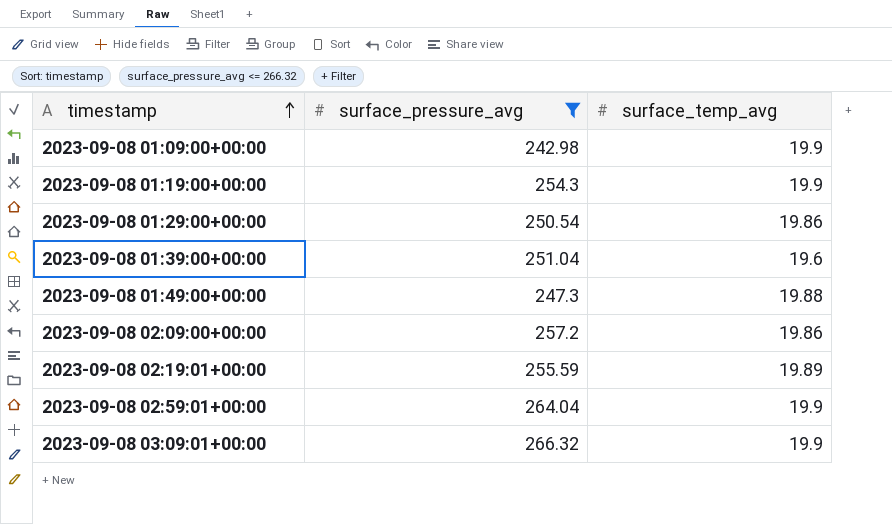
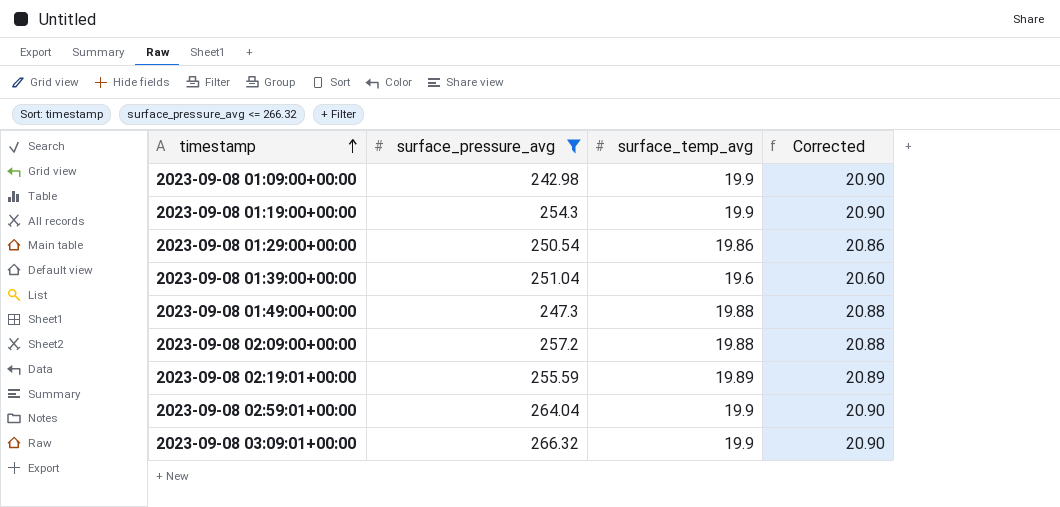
column Corrected | formula: none -> [surface_temp_avg] + 1
2023-09-08 02:09:00+00:00 | surface_temp_avg: 19.86 -> 19.88

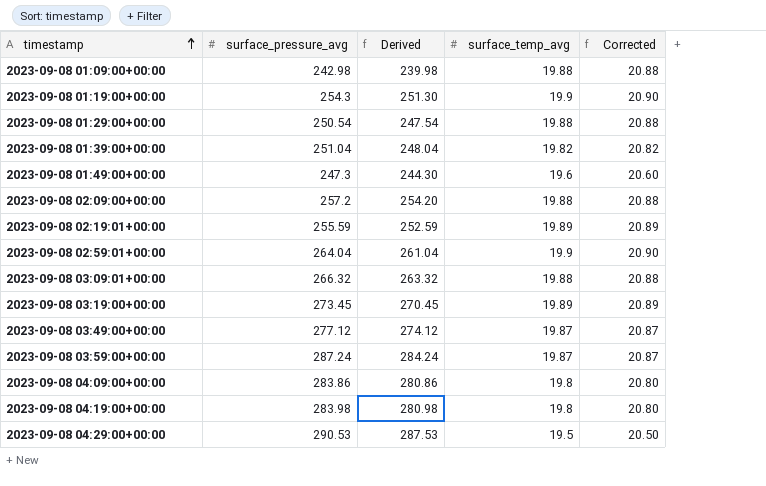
filter: surface_pressure_avg <= 266.32 -> none
column Derived | formula: none -> [surface_pressure_avg] - 3
2023-09-08 01:09:00+00:00 | surface_temp_avg: 19.9 -> 19.88
2023-09-08 01:09:00+00:00 | Corrected: 20.90 -> 20.88
2023-09-08 01:29:00+00:00 | surface_temp_avg: 19.86 -> 19.88
2023-09-08 01:29:00+00:00 | Corrected: 20.86 -> 20.88
2023-09-08 01:39:00+00:00 | surface_temp_avg: 19.6 -> 19.82
2023-09-08 01:39:00+00:00 | Corrected: 20.60 -> 20.82
2023-09-08 01:49:00+00:00 | surface_temp_avg: 19.88 -> 19.6
2023-09-08 01:49:00+00:00 | Corrected: 20.88 -> 20.60
2023-09-08 03:09:01+00:00 | surface_temp_avg: 19.9 -> 19.88
2023-09-08 03:09:01+00:00 | Corrected: 20.90 -> 20.88

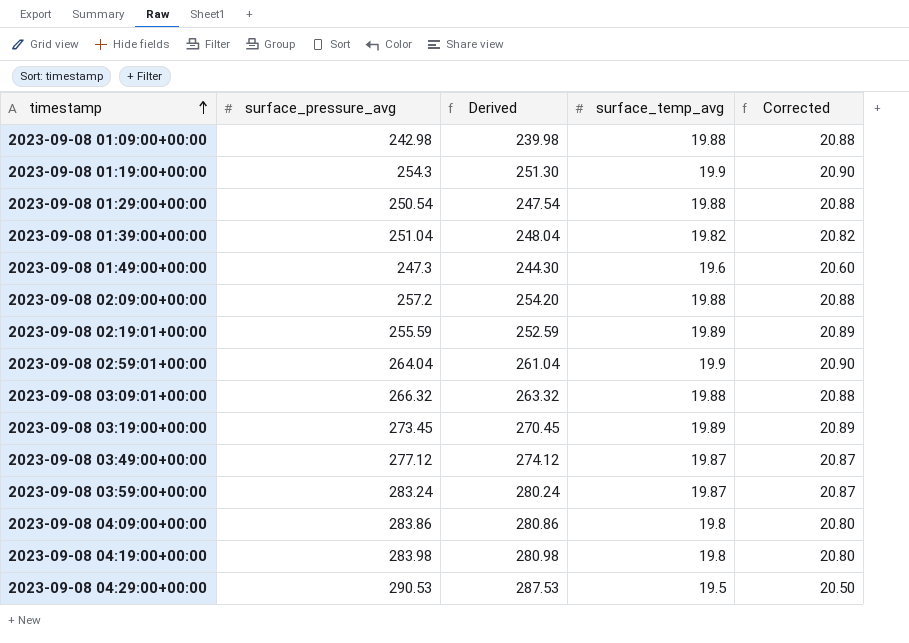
2023-09-08 03:59:00+00:00 | surface_pressure_avg: 287.24 -> 283.24
2023-09-08 03:59:00+00:00 | Derived: 284.24 -> 280.24

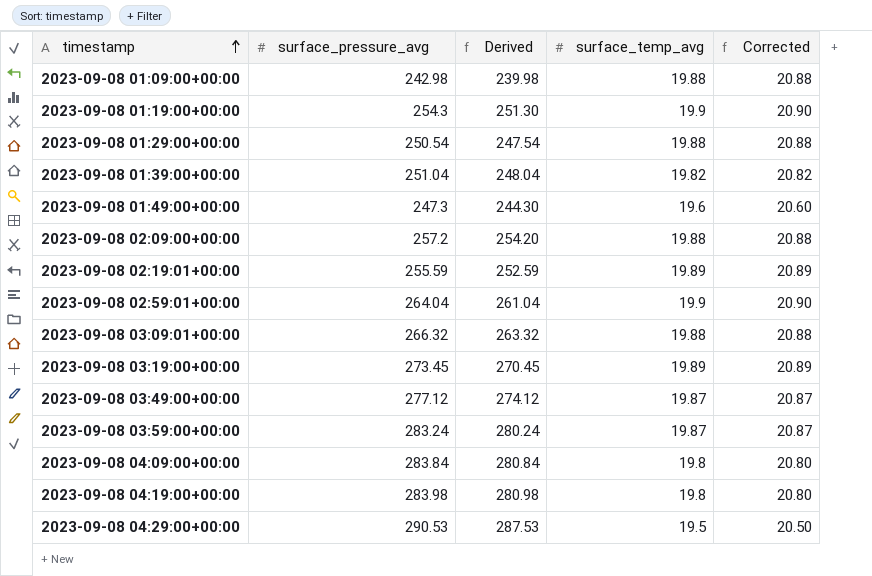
2023-09-08 04:09:00+00:00 | surface_pressure_avg: 283.86 -> 283.84
2023-09-08 04:09:00+00:00 | Derived: 280.86 -> 280.84

